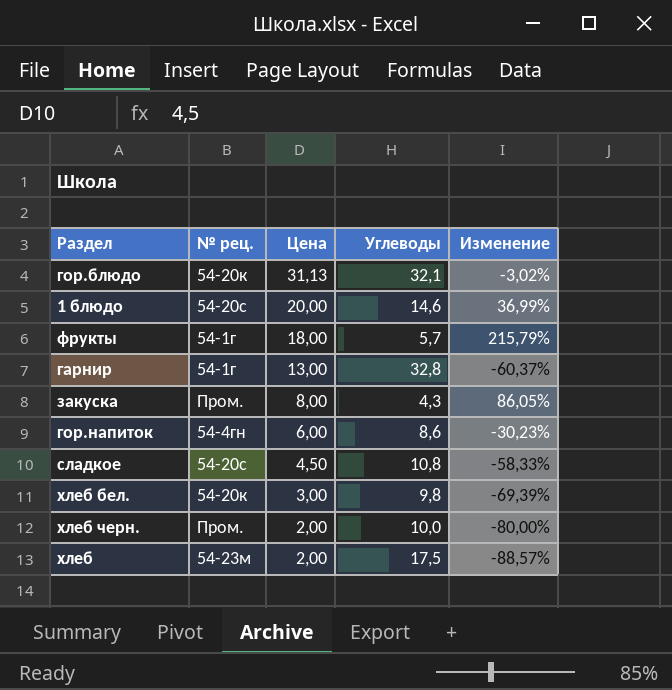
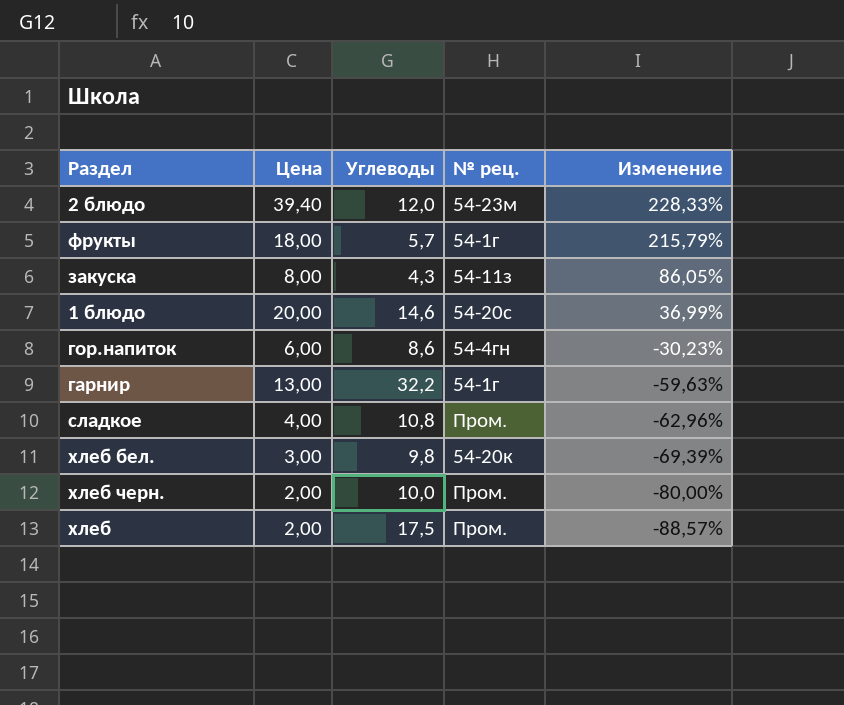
row order: Цена descending -> Изменение descending
column № рец. | position: 2 -> 4
row гор.блюдо: 54-20к | 31,13 | 32,1 | -3,02% -> none
row 2 блюдо: none -> 39,40 | 12,0 | 54-23м | 228,33%
закуска | № рец.: Пром. -> 54-11з
гарнир | Углеводы: 32,8 -> 32,2
гарнир | Изменение: -60,37% -> -59,63%
сладкое | Цена: 4,50 -> 4,00
сладкое | № рец.: 54-20с -> Пром.
сладкое | Изменение: -58,33% -> -62,96%
хлеб | № рец.: 54-23м -> Пром.

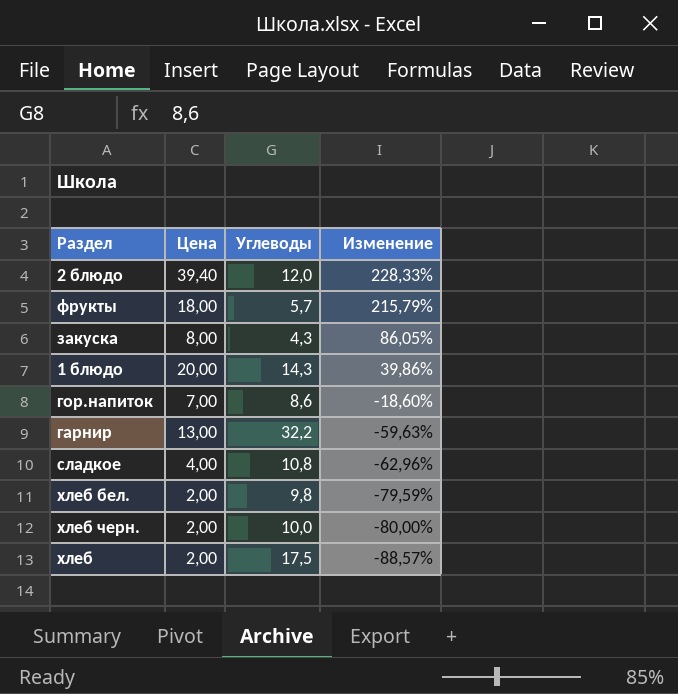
column № рец. | position: 4 -> none
1 блюдо | Углеводы: 14,6 -> 14,3
1 блюдо | Изменение: 36,99% -> 39,86%
гор.напиток | Цена: 6,00 -> 7,00
гор.напиток | Изменение: -30,23% -> -18,60%
хлеб бел. | Цена: 3,00 -> 2,00
хлеб бел. | Изменение: -69,39% -> -79,59%

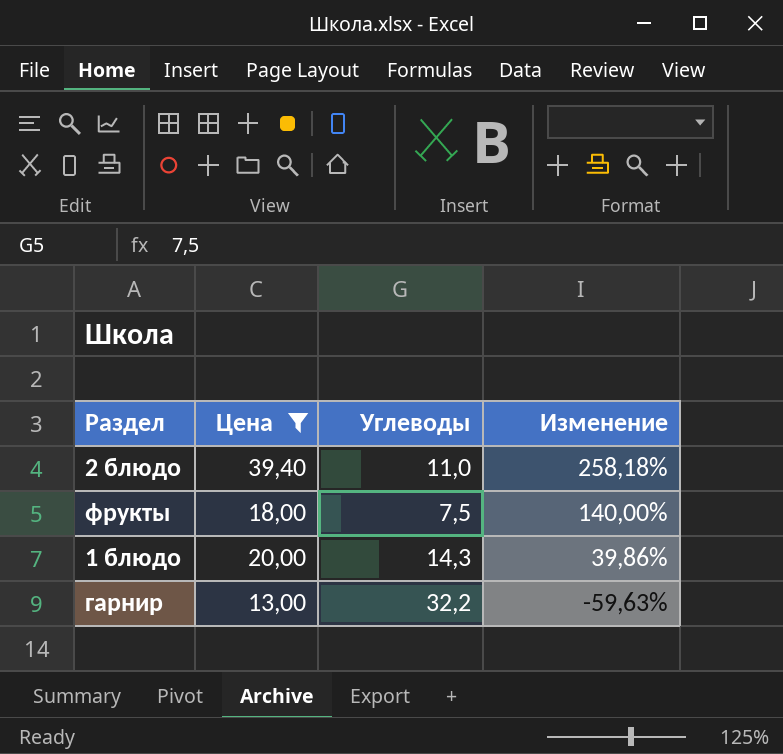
filter: none -> Цена >= 13,00
2 блюдо | Углеводы: 12,0 -> 11,0
2 блюдо | Изменение: 228,33% -> 258,18%
фрукты | Углеводы: 5,7 -> 7,5
фрукты | Изменение: 215,79% -> 140,00%

